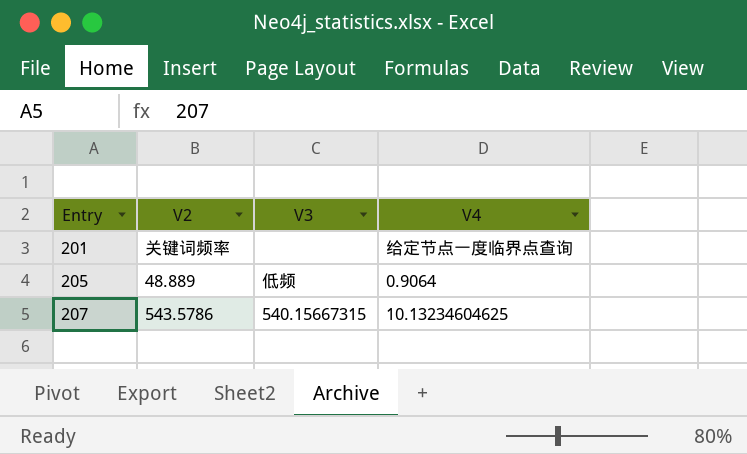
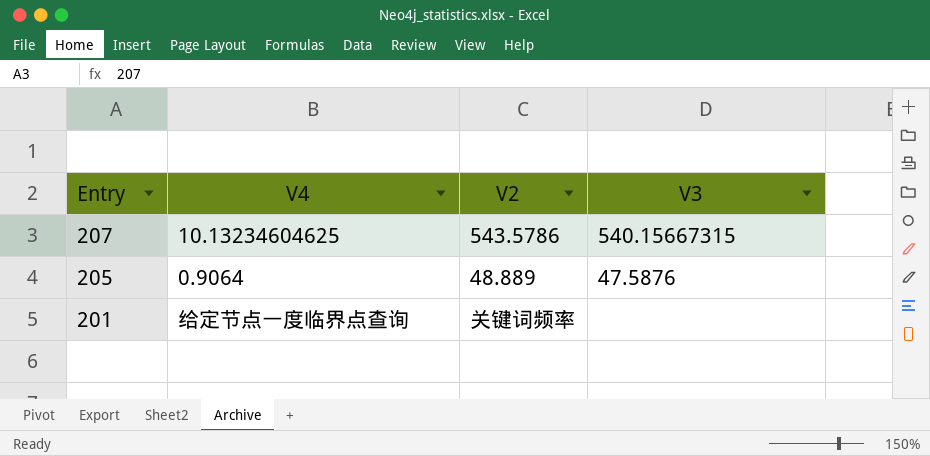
row order: Entry ascending -> Entry descending
column V4 | position: 4 -> 2
205 | V3: 低频 -> 47.5876

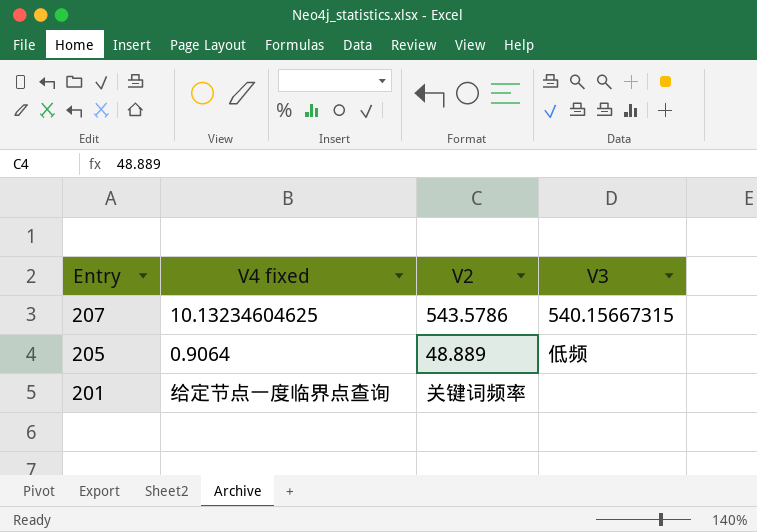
column name: V4 -> V4 fixed
205 | V3: 47.5876 -> 低频

